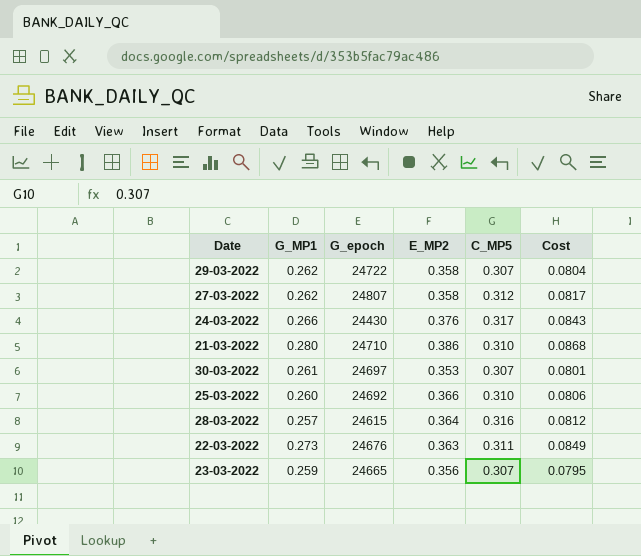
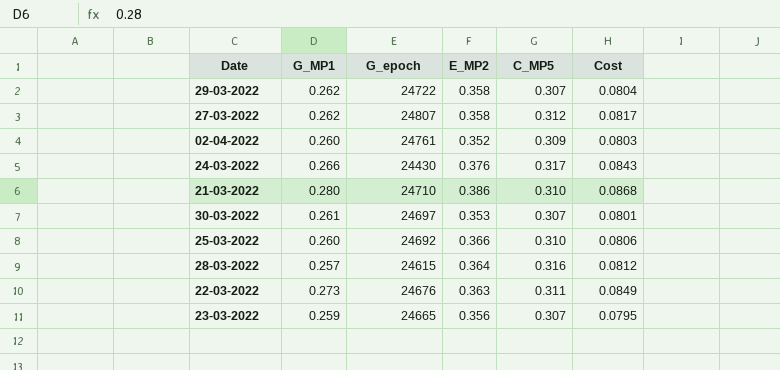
row 02-04-2022: none -> 0.260 | 24761 | 0.352 | 0.309 | 0.0803

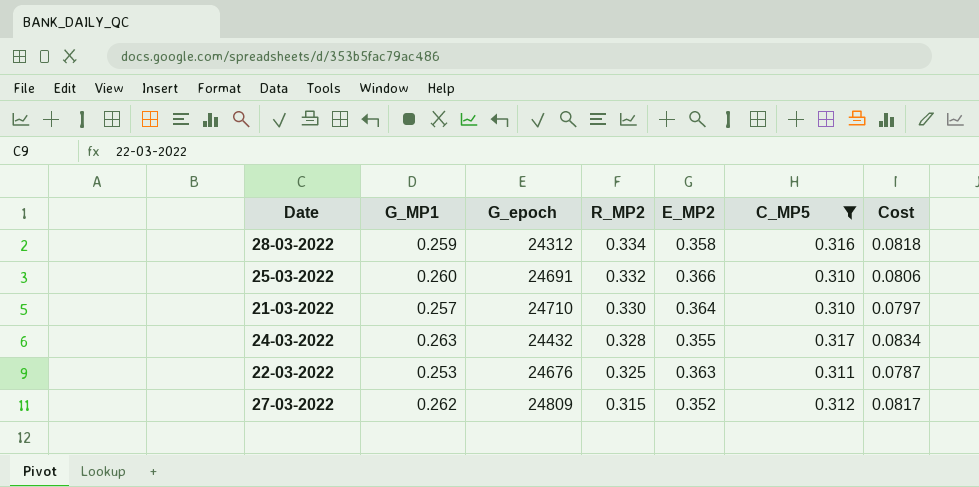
filter: none -> C_MP5 >= 0.310
row order: none -> R_MP2 descending
column R_MP2 | position: none -> 4
28-03-2022 | G_MP1: 0.257 -> 0.259
28-03-2022 | G_epoch: 24615 -> 24312
28-03-2022 | E_MP2: 0.364 -> 0.358
28-03-2022 | Cost: 0.0812 -> 0.0818
25-03-2022 | G_epoch: 24692 -> 24691
21-03-2022 | G_MP1: 0.280 -> 0.257
21-03-2022 | E_MP2: 0.386 -> 0.364
21-03-2022 | Cost: 0.0868 -> 0.0797
24-03-2022 | G_MP1: 0.266 -> 0.263
24-03-2022 | G_epoch: 24430 -> 24432
24-03-2022 | E_MP2: 0.376 -> 0.355
24-03-2022 | Cost: 0.0843 -> 0.0834
22-03-2022 | G_MP1: 0.273 -> 0.253
22-03-2022 | Cost: 0.0849 -> 0.0787
27-03-2022 | G_epoch: 24807 -> 24809
27-03-2022 | E_MP2: 0.358 -> 0.352

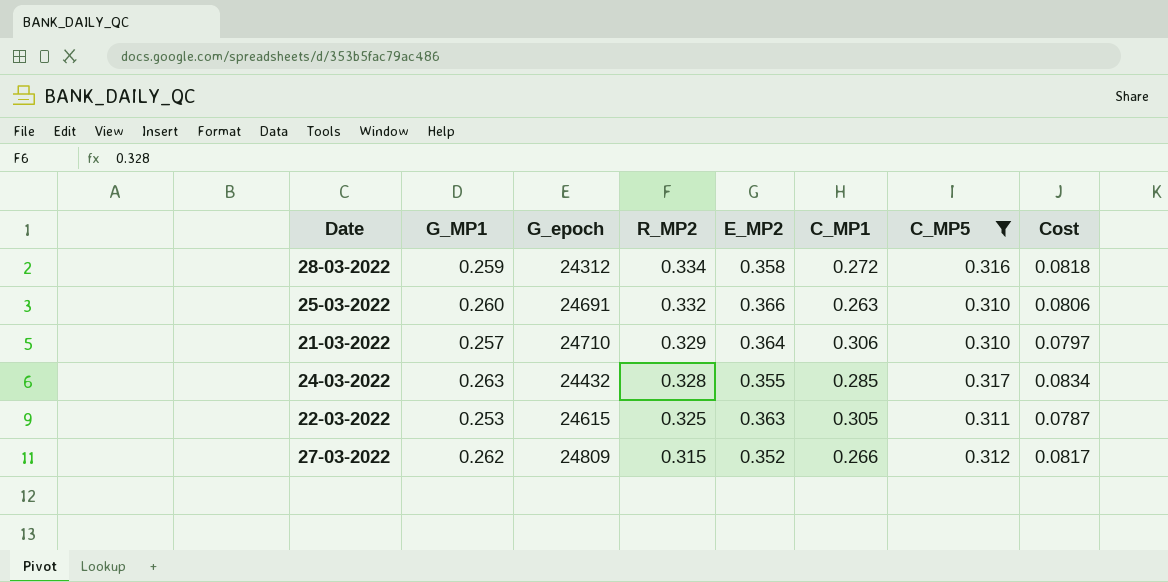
column C_MP1 | position: none -> 6
21-03-2022 | R_MP2: 0.330 -> 0.329
22-03-2022 | G_epoch: 24676 -> 24615

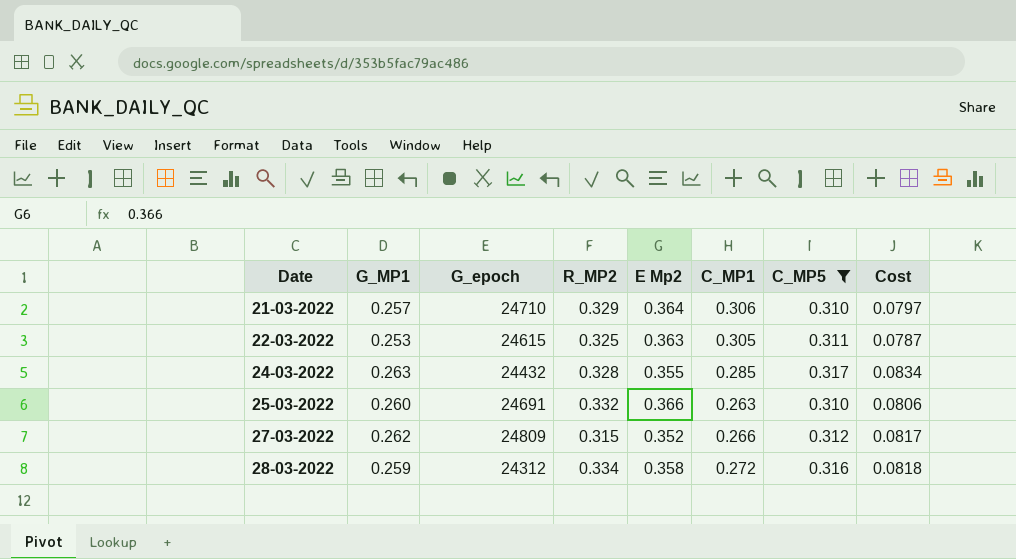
row order: R_MP2 descending -> Date ascending
column name: E_MP2 -> E Mp2

